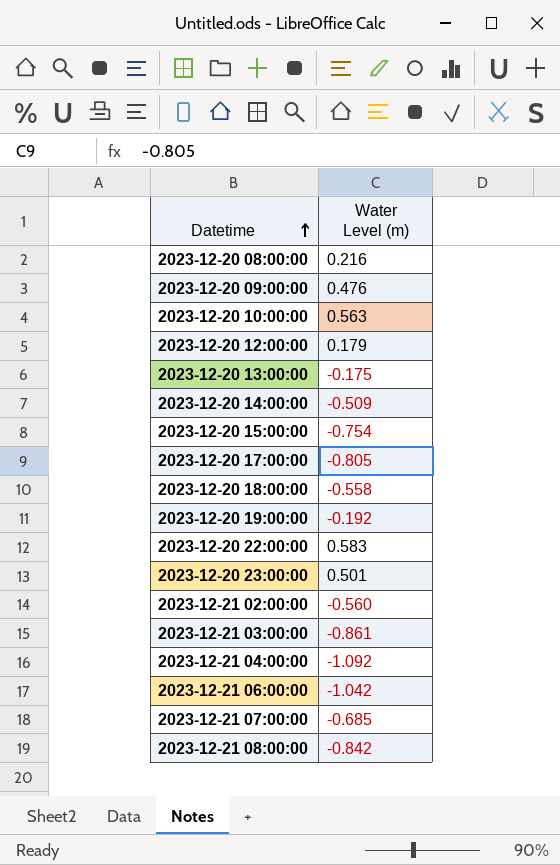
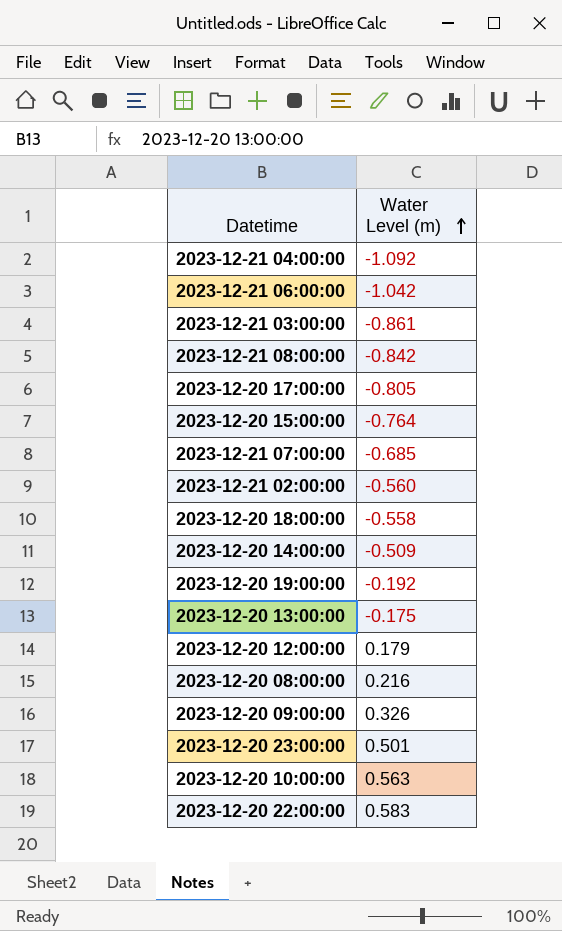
row order: Datetime ascending -> Water Level (m) ascending
2023-12-20 15:00:00 | Water Level (m): -0.754 -> -0.764
2023-12-20 09:00:00 | Water Level (m): 0.476 -> 0.326

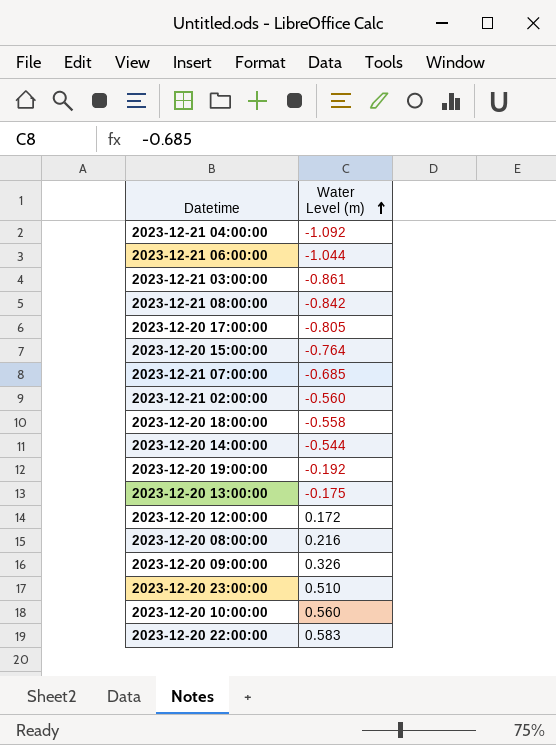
2023-12-21 06:00:00 | Water Level (m): -1.042 -> -1.044
2023-12-20 14:00:00 | Water Level (m): -0.509 -> -0.544
2023-12-20 12:00:00 | Water Level (m): 0.179 -> 0.172
2023-12-20 23:00:00 | Water Level (m): 0.501 -> 0.510
2023-12-20 10:00:00 | Water Level (m): 0.563 -> 0.560

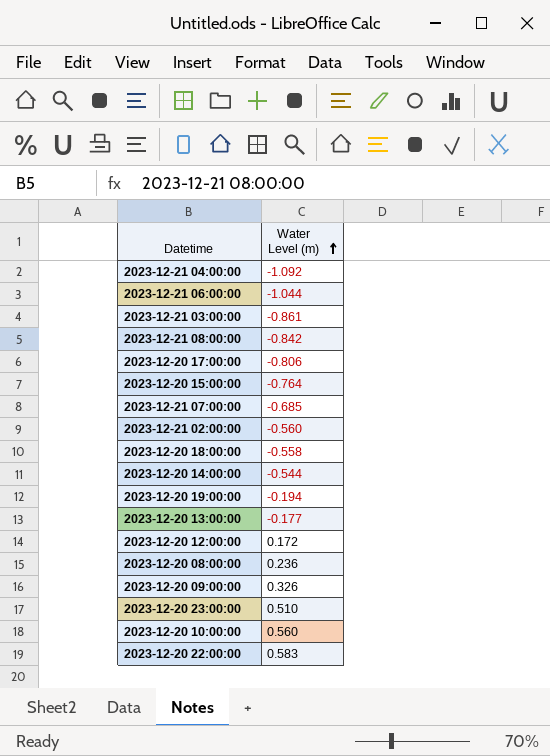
2023-12-20 17:00:00 | Water Level (m): -0.805 -> -0.806
2023-12-20 19:00:00 | Water Level (m): -0.192 -> -0.194
2023-12-20 13:00:00 | Water Level (m): -0.175 -> -0.177
2023-12-20 08:00:00 | Water Level (m): 0.216 -> 0.236

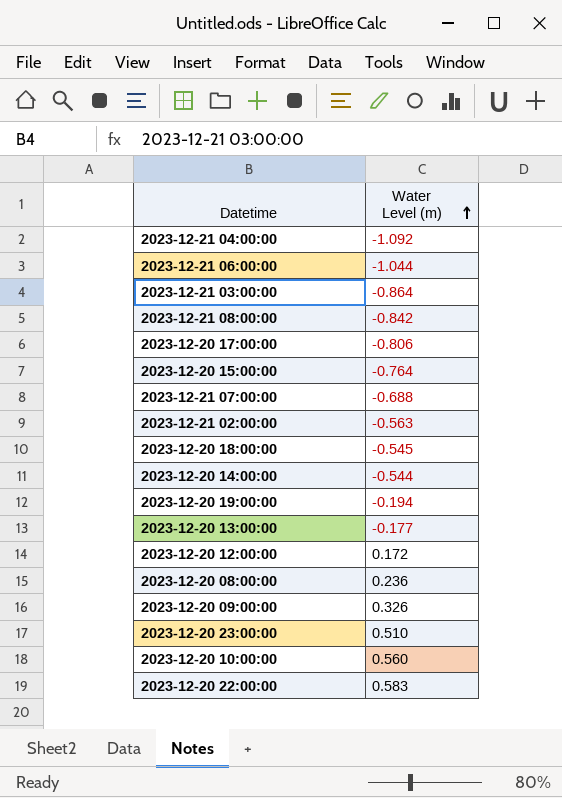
2023-12-21 03:00:00 | Water Level (m): -0.861 -> -0.864
2023-12-21 07:00:00 | Water Level (m): -0.685 -> -0.688
2023-12-21 02:00:00 | Water Level (m): -0.560 -> -0.563
2023-12-20 18:00:00 | Water Level (m): -0.558 -> -0.545

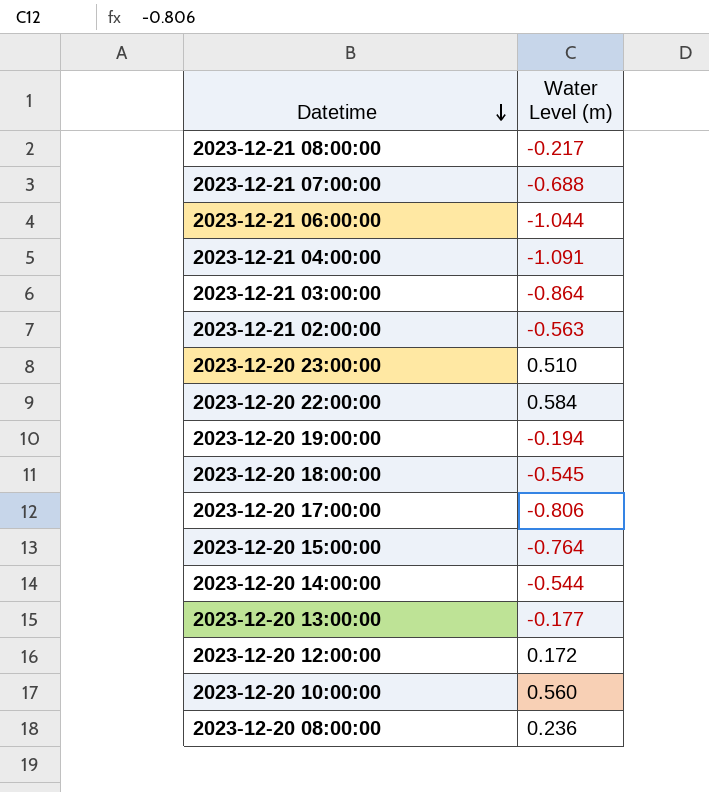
row order: Water Level (m) ascending -> Datetime descending
row 2023-12-20 09:00:00: 0.326 -> none
2023-12-21 08:00:00 | Water Level (m): -0.842 -> -0.217
2023-12-21 04:00:00 | Water Level (m): -1.092 -> -1.091
2023-12-20 22:00:00 | Water Level (m): 0.583 -> 0.584

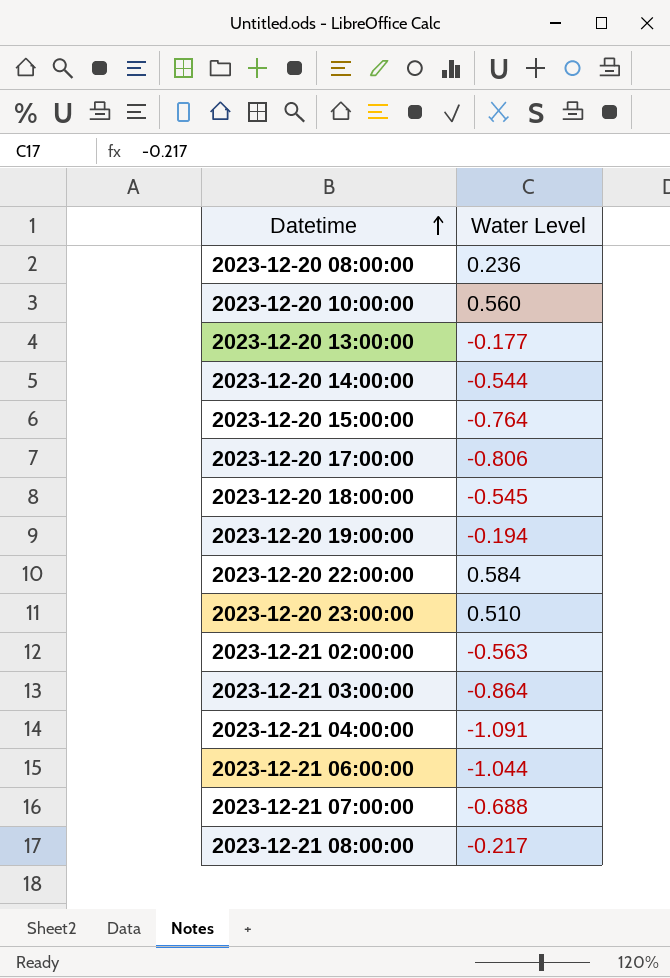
row order: Datetime descending -> Datetime ascending
column name: Water Level (m) -> Water Level
row 2023-12-20 12:00:00: 0.172 -> none

